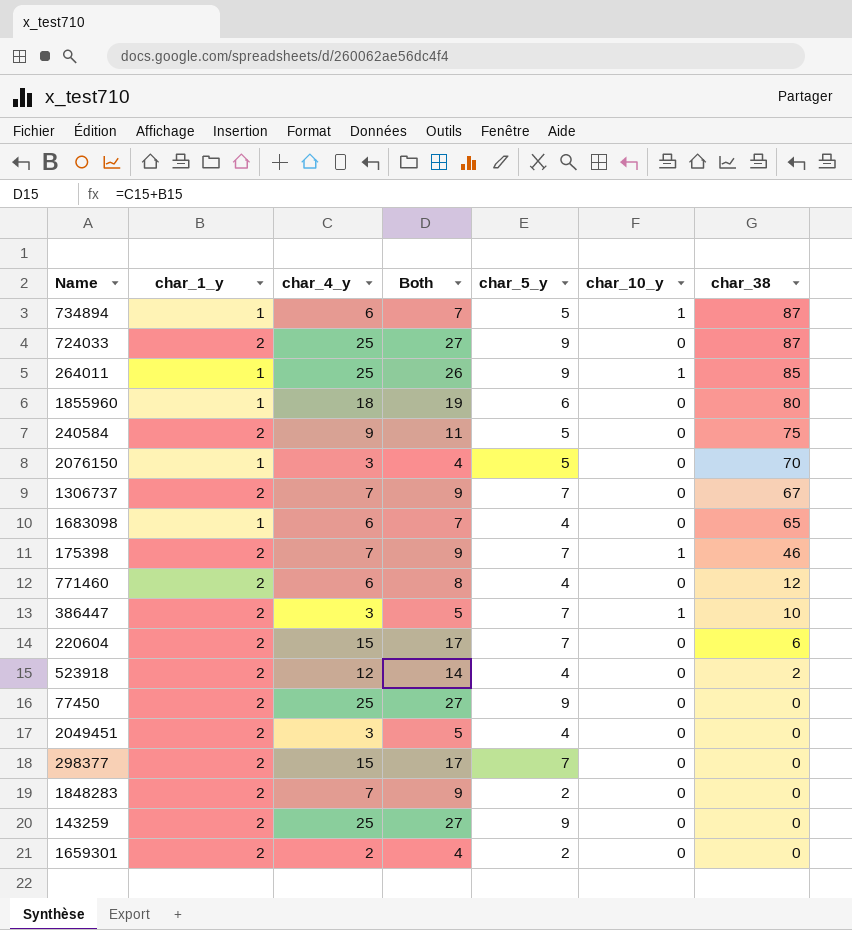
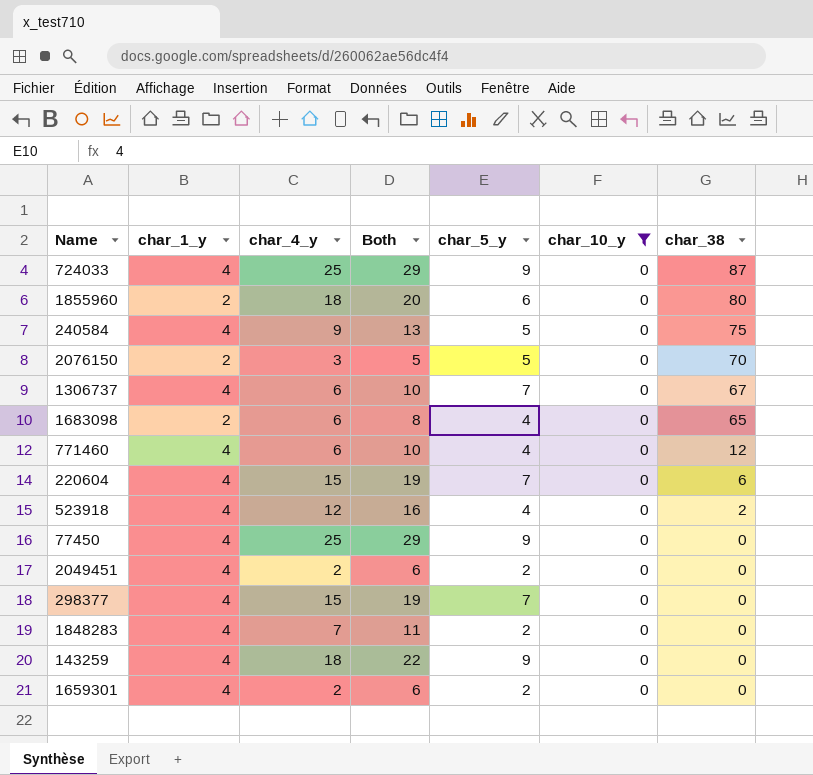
filter: none -> char_10_y = 0
724033 | char_1_y: 2 -> 4
724033 | Both: 27 -> 29
1855960 | char_1_y: 1 -> 2
1855960 | Both: 19 -> 20
240584 | char_1_y: 2 -> 4
240584 | Both: 11 -> 13
2076150 | char_1_y: 1 -> 2
2076150 | Both: 4 -> 5
1306737 | char_1_y: 2 -> 4
1306737 | char_4_y: 7 -> 6
1306737 | Both: 9 -> 10
1683098 | char_1_y: 1 -> 2
1683098 | Both: 7 -> 8
771460 | char_1_y: 2 -> 4
771460 | Both: 8 -> 10
220604 | char_1_y: 2 -> 4
220604 | Both: 17 -> 19
523918 | char_1_y: 2 -> 4
523918 | Both: 14 -> 16
77450 | char_1_y: 2 -> 4
77450 | Both: 27 -> 29
2049451 | char_1_y: 2 -> 4
2049451 | char_4_y: 3 -> 2
2049451 | Both: 5 -> 6
2049451 | char_5_y: 4 -> 2
298377 | char_1_y: 2 -> 4
298377 | Both: 17 -> 19
1848283 | char_1_y: 2 -> 4
1848283 | Both: 9 -> 11
143259 | char_1_y: 2 -> 4
143259 | char_4_y: 25 -> 18
143259 | Both: 27 -> 22
1659301 | char_1_y: 2 -> 4
1659301 | Both: 4 -> 6

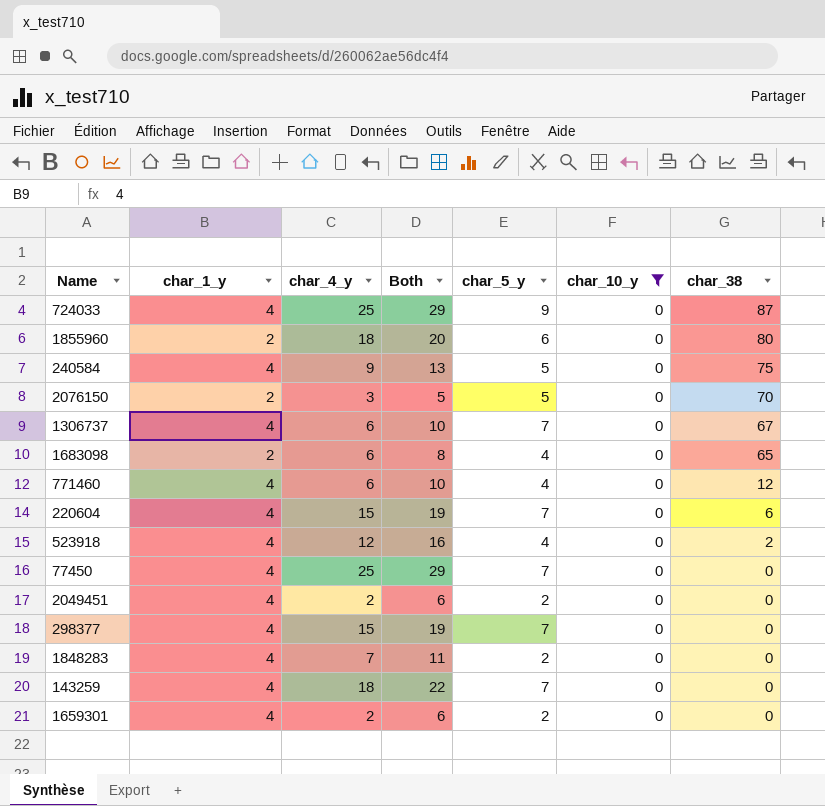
77450 | char_5_y: 9 -> 7
143259 | char_5_y: 9 -> 7

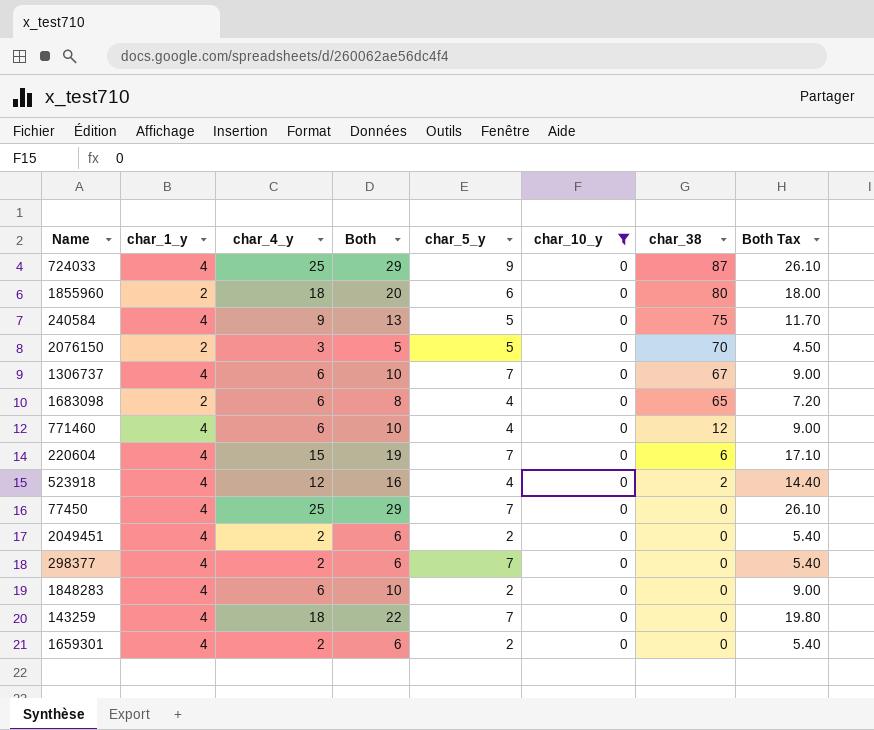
column Both Tax | formula: none -> [Both] * 0.9
298377 | char_4_y: 15 -> 2
298377 | Both: 19 -> 6
1848283 | char_4_y: 7 -> 6
1848283 | Both: 11 -> 10

